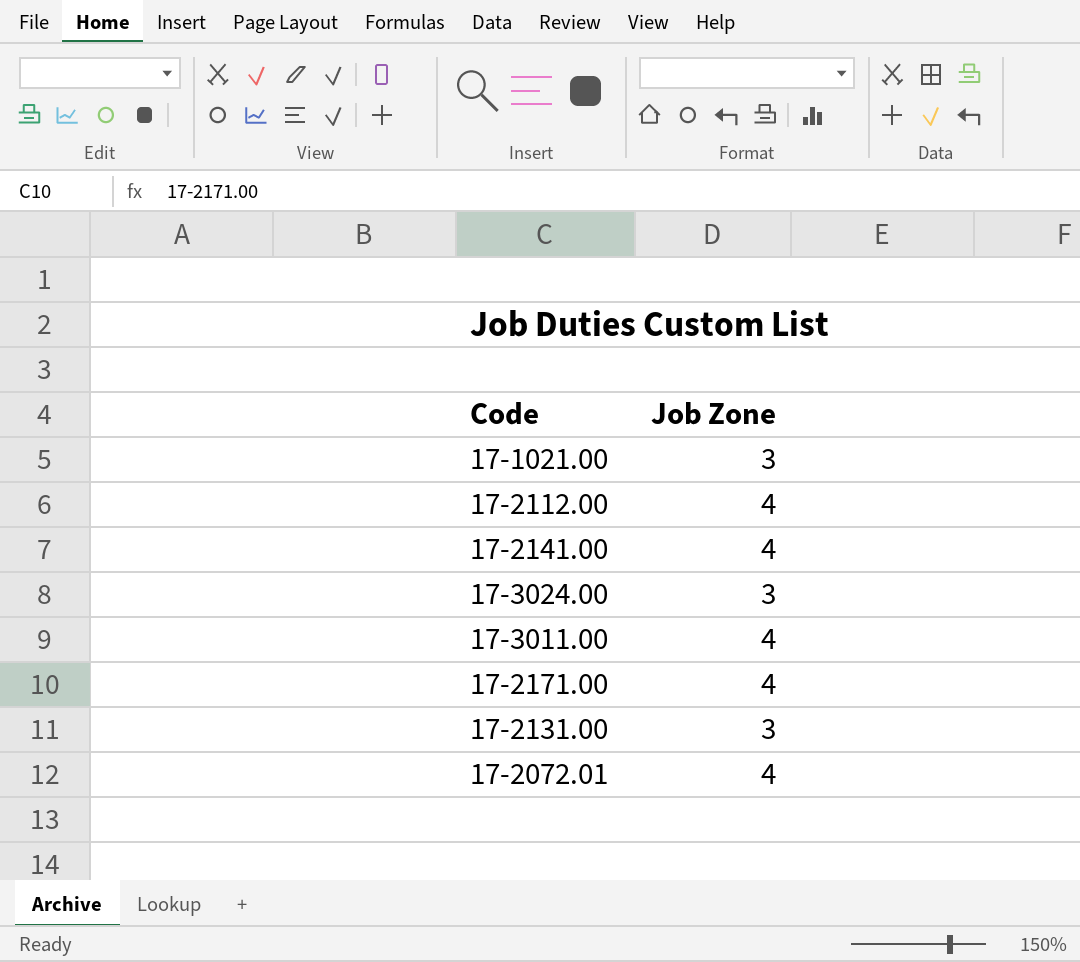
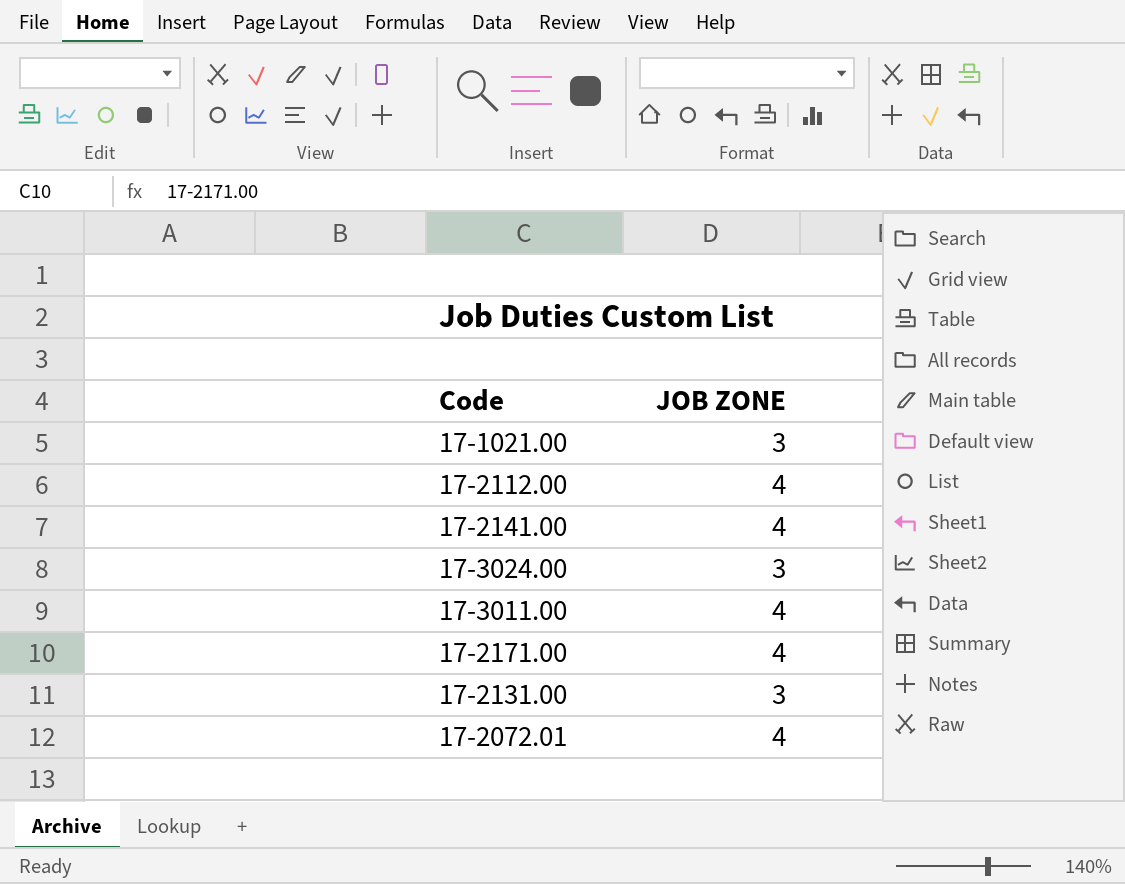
column name: Job Zone -> JOB ZONE

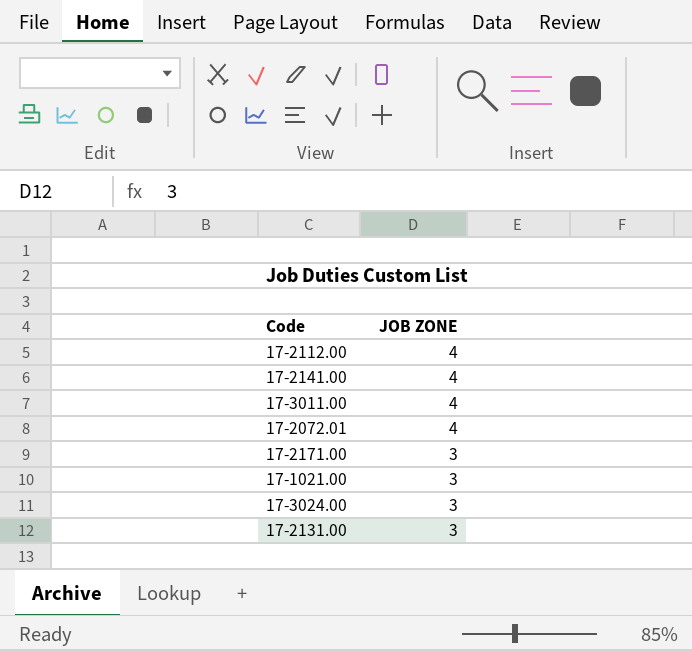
row order: none -> JOB ZONE descending
17-2171.00 | JOB ZONE: 4 -> 3

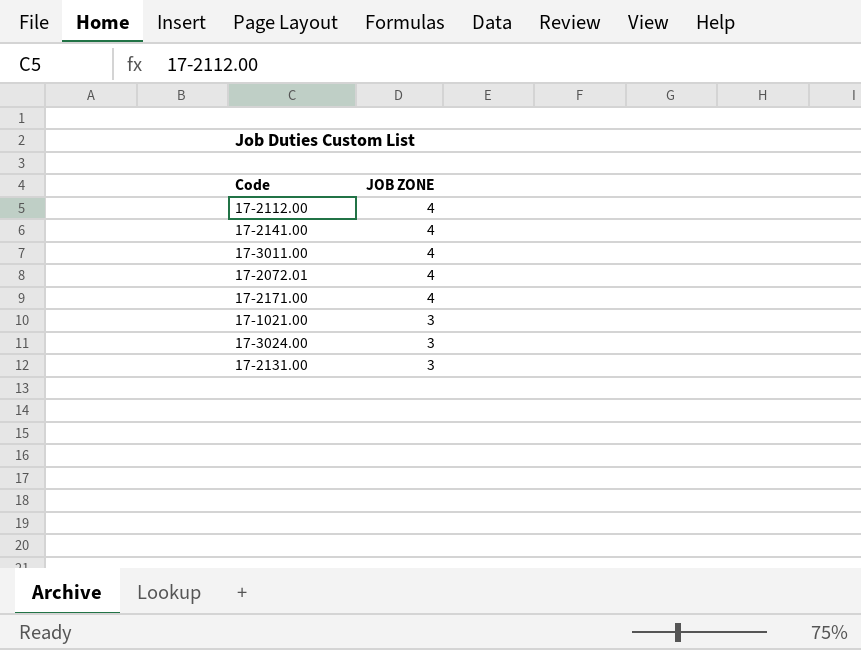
17-2171.00 | JOB ZONE: 3 -> 4

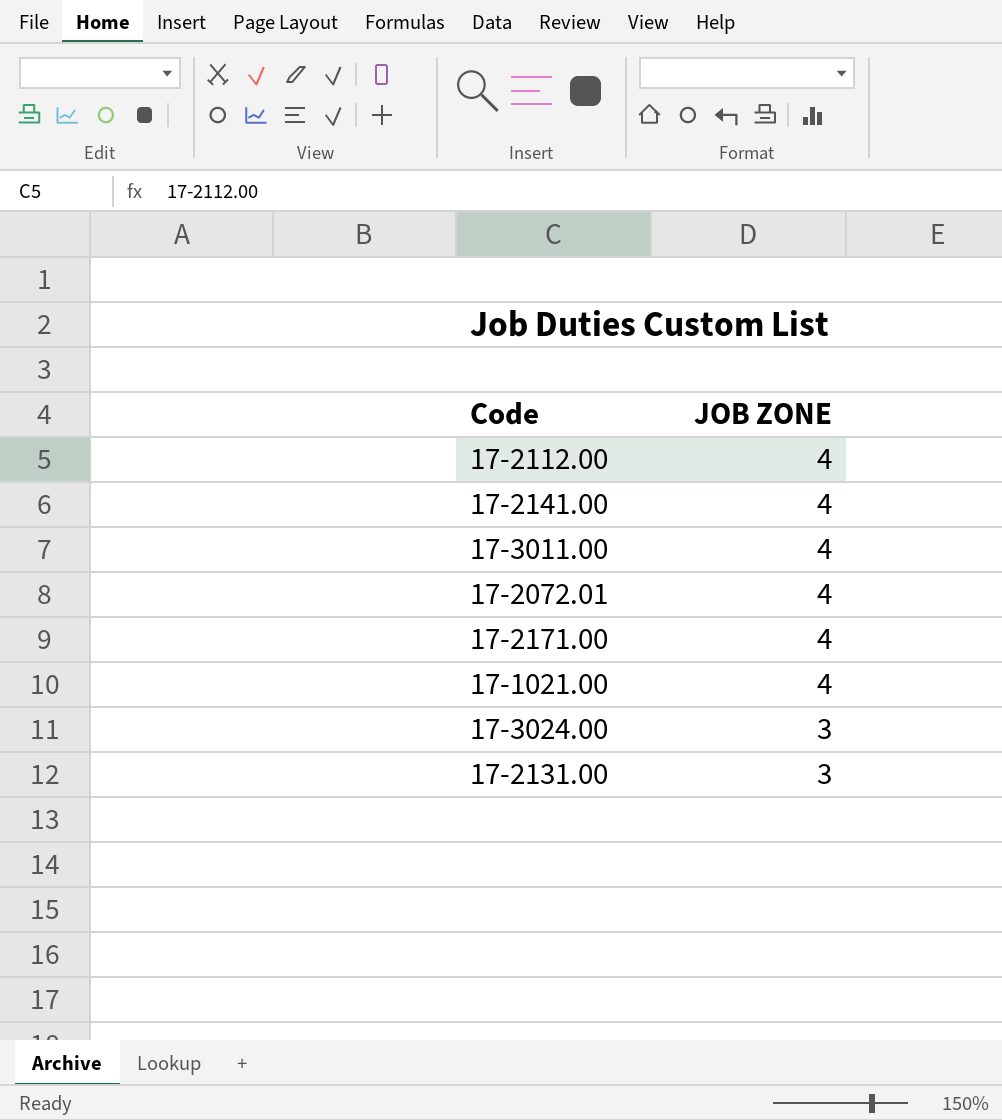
17-1021.00 | JOB ZONE: 3 -> 4

